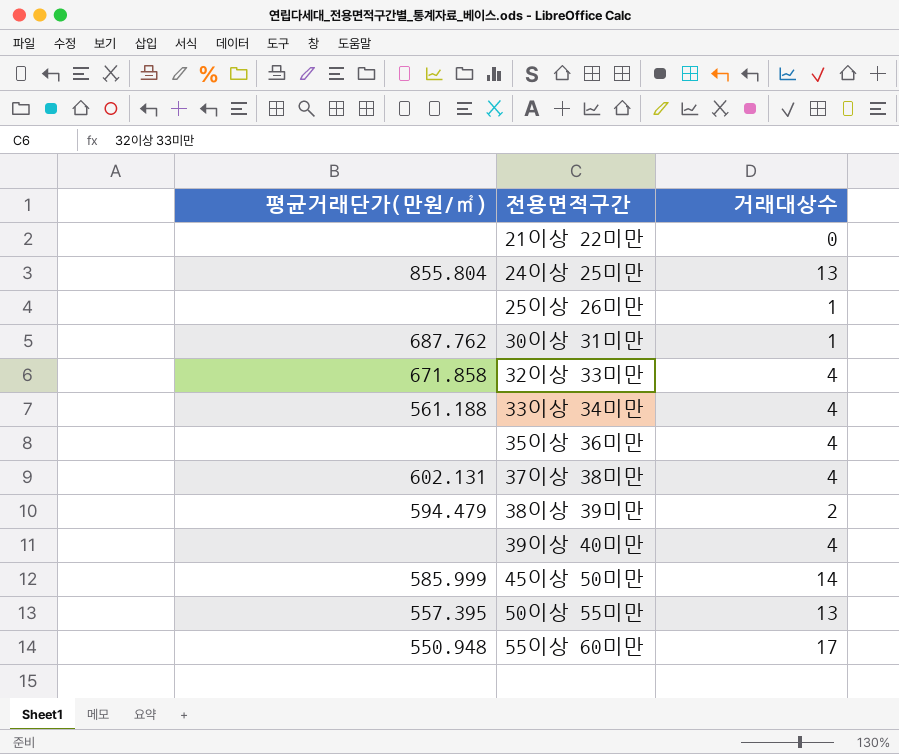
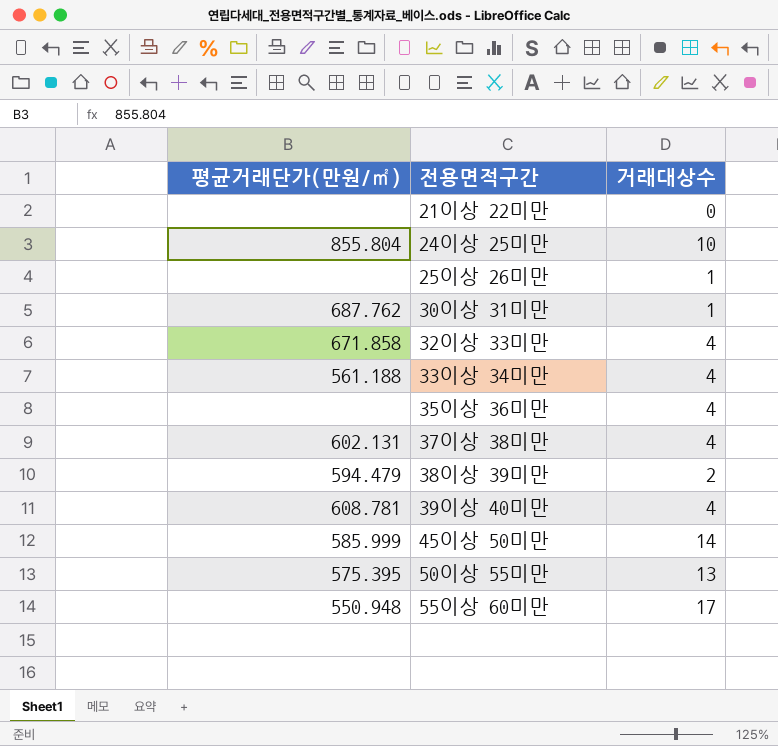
24이상 25미만 | 거래대상수: 13 -> 10
39이상 40미만 | 평균거래단가(만원/㎡): none -> 608.781
50이상 55미만 | 평균거래단가(만원/㎡): 557.395 -> 575.395

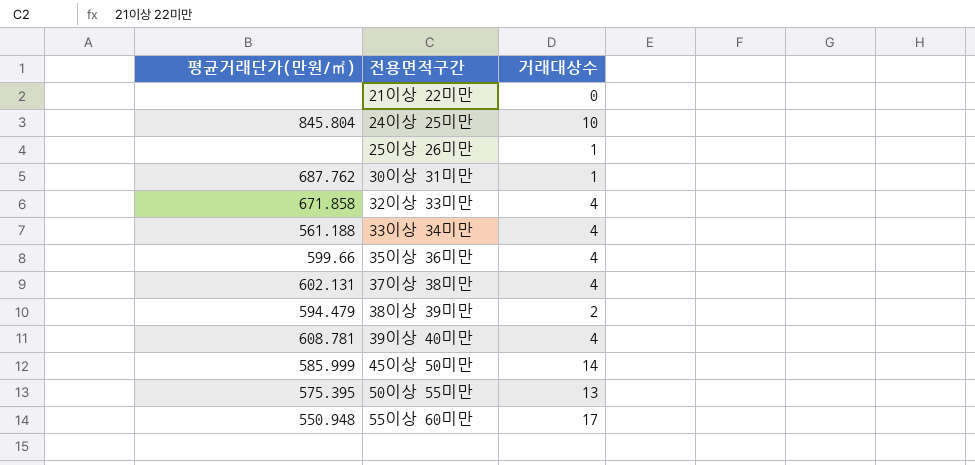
24이상 25미만 | 평균거래단가(만원/㎡): 855.804 -> 845.804
35이상 36미만 | 평균거래단가(만원/㎡): none -> 599.66

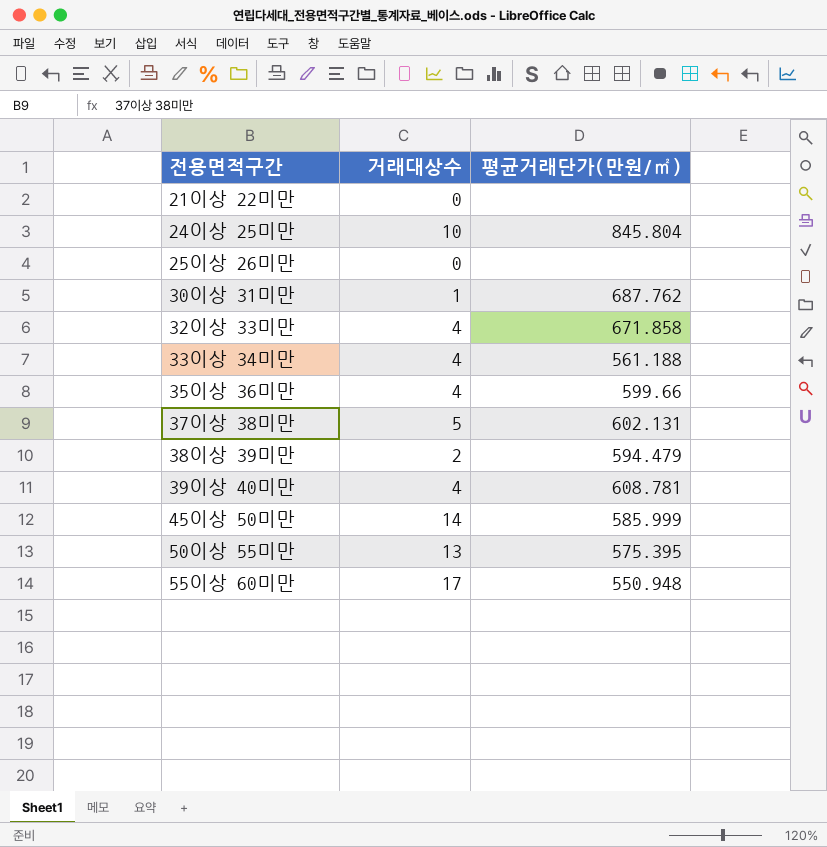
column 평균거래단가(만원/㎡) | position: 1 -> 3
25이상 26미만 | 거래대상수: 1 -> 0
37이상 38미만 | 거래대상수: 4 -> 5

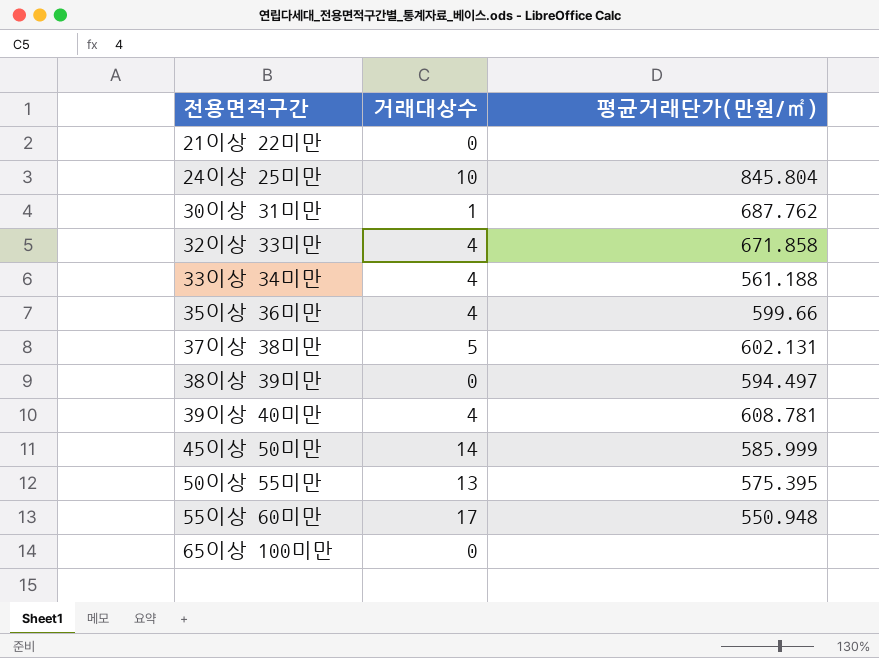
row 25이상 26미만: 0 | none -> none
38이상 39미만 | 거래대상수: 2 -> 0
38이상 39미만 | 평균거래단가(만원/㎡): 594.479 -> 594.497
row 65이상 100미만: none -> 0 | none

